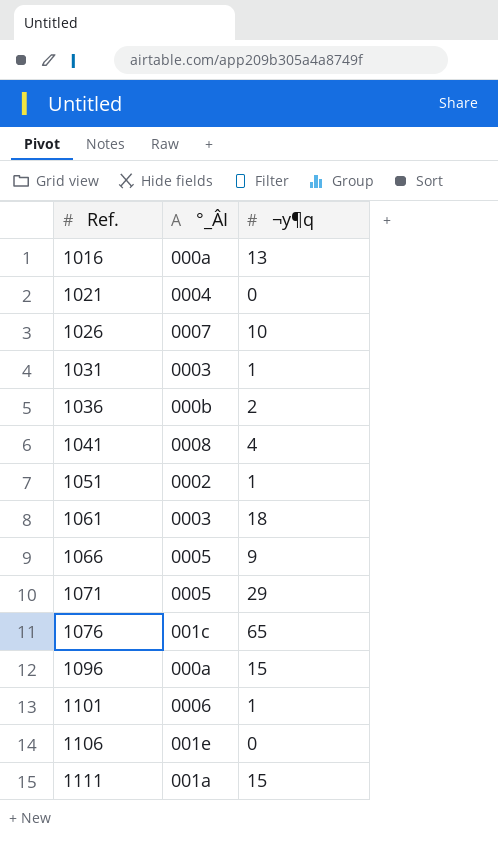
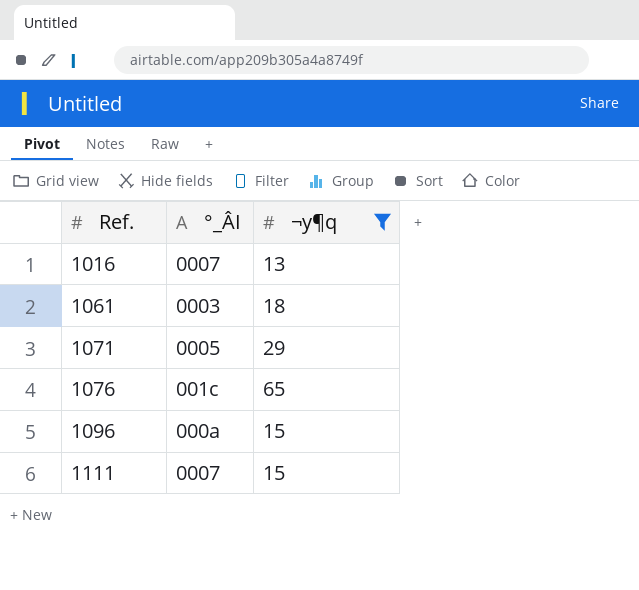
filter: none -> ¬y¶q >= 13
1016 | °_ÂI: 000a -> 0007
1111 | °_ÂI: 001a -> 0007

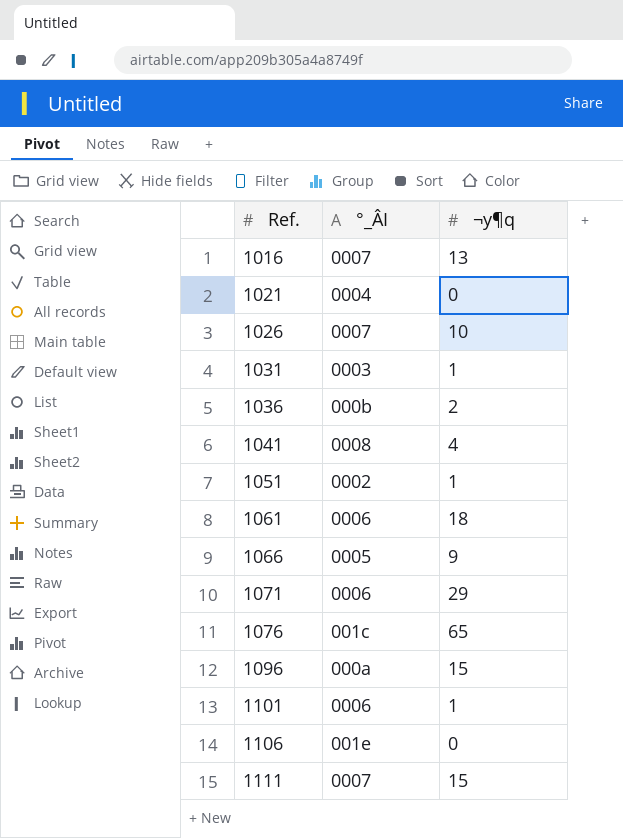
filter: ¬y¶q >= 13 -> none
1061 | °_ÂI: 0003 -> 0006
1071 | °_ÂI: 0005 -> 0006

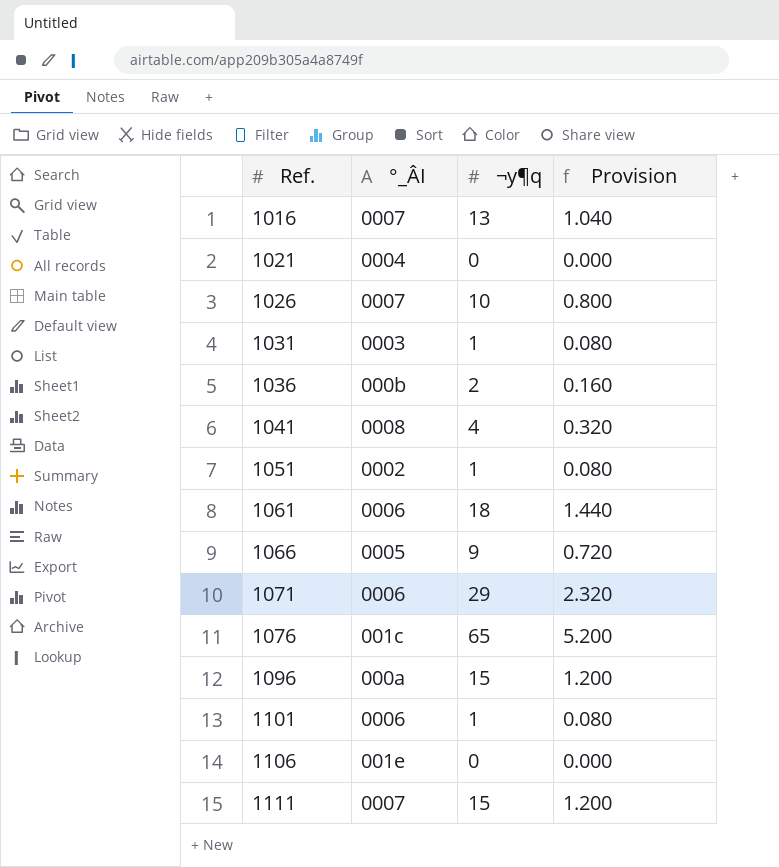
column Provision | formula: none -> [¬y¶q] * 0.08

